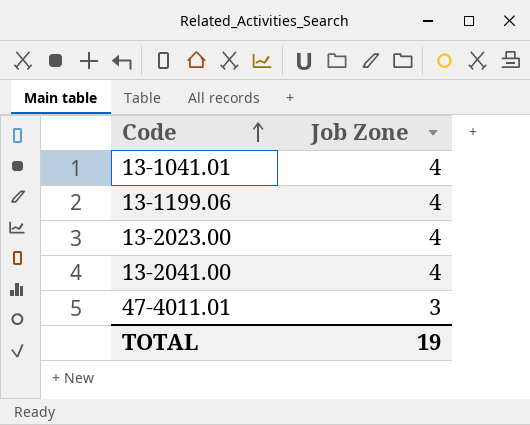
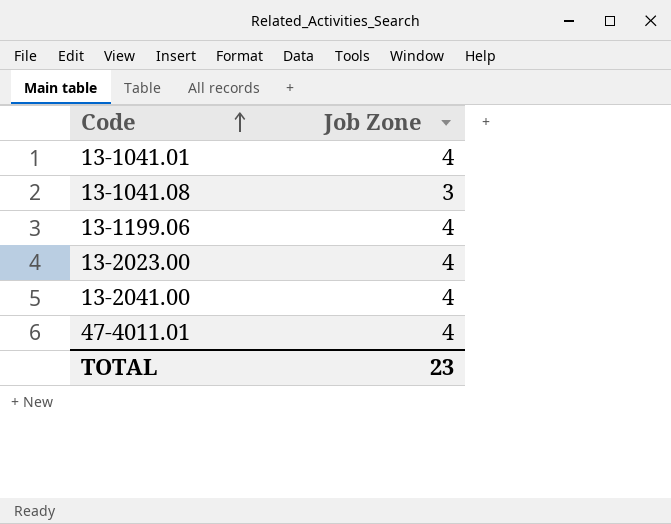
row 13-1041.08: none -> 3
47-4011.01 | Job Zone: 3 -> 4
TOTAL | Job Zone: 19 -> 23

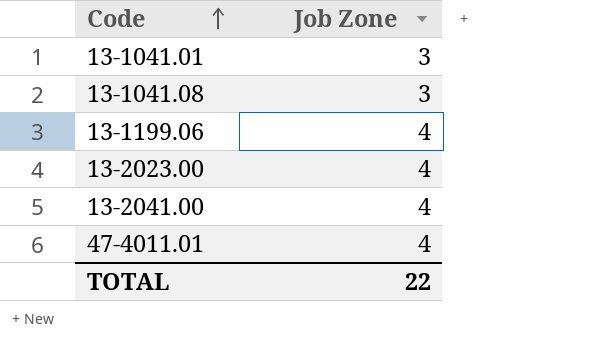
13-1041.01 | Job Zone: 4 -> 3
TOTAL | Job Zone: 23 -> 22

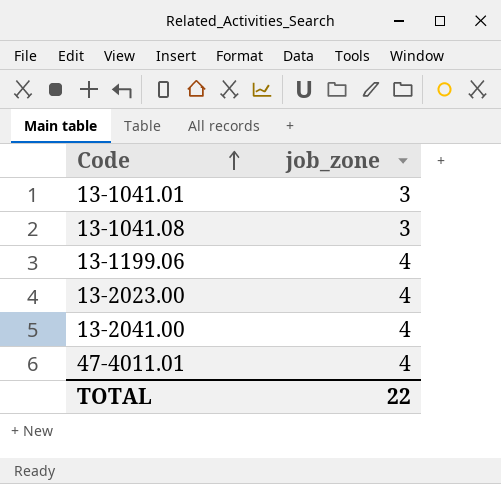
column name: Job Zone -> job_zone

